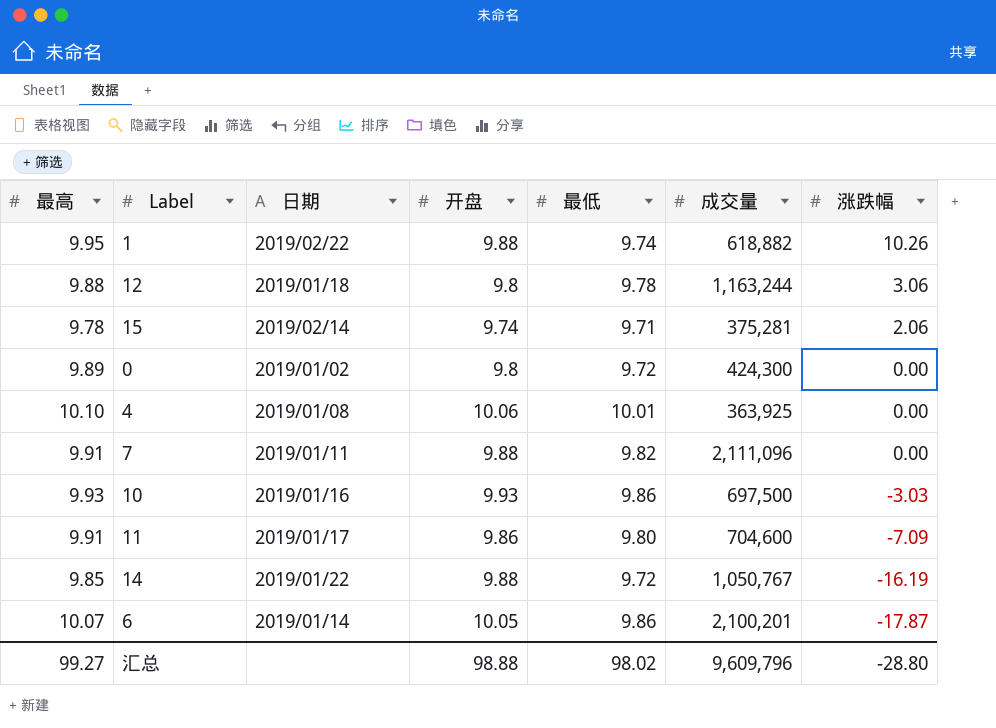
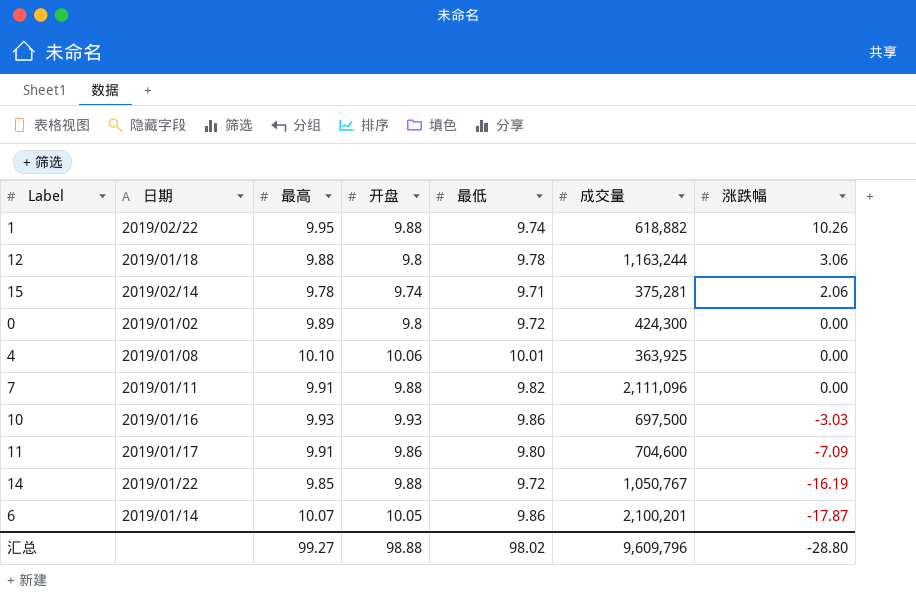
column 最高 | position: 1 -> 3

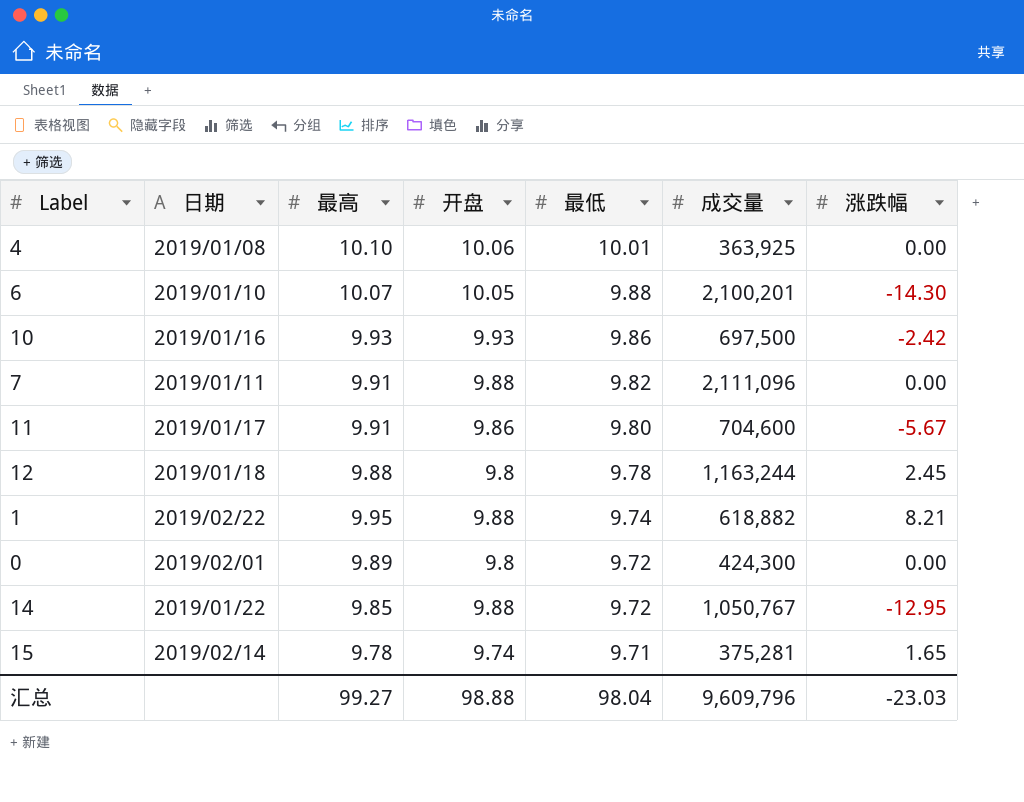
row order: 涨跌幅 descending -> 最低 descending
6 | 日期: 2019/01/14 -> 2019/01/10
6 | 最低: 9.86 -> 9.88
6 | 涨跌幅: -17.87 -> -14.30
10 | 涨跌幅: -3.03 -> -2.42
11 | 涨跌幅: -7.09 -> -5.67
12 | 涨跌幅: 3.06 -> 2.45
1 | 涨跌幅: 10.26 -> 8.21
0 | 日期: 2019/01/02 -> 2019/02/01
14 | 涨跌幅: -16.19 -> -12.95
15 | 涨跌幅: 2.06 -> 1.65
汇总 | 最低: 98.02 -> 98.04
汇总 | 涨跌幅: -28.80 -> -23.03

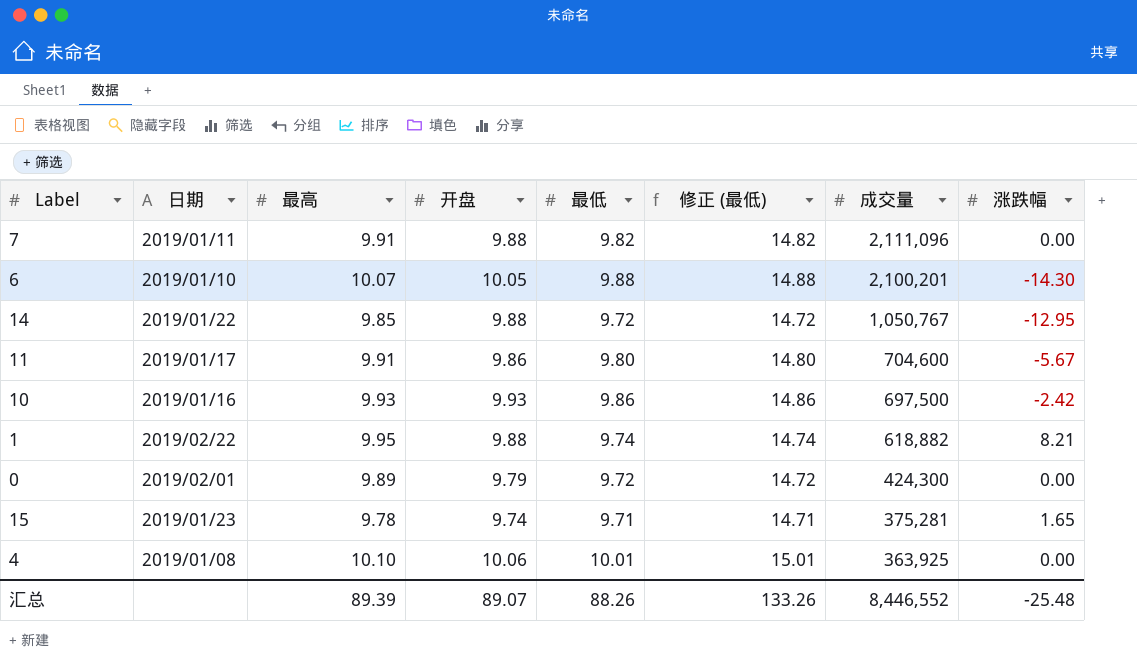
row order: 最低 descending -> 成交量 descending
column 修正 (最低) | formula: none -> [最低] + 5
row 12: 2019/01/18 | 9.88 | 9.8 | 9.78 | 1,163,244 | 2.45 -> none
0 | 开盘: 9.8 -> 9.79
15 | 日期: 2019/02/14 -> 2019/01/23
汇总 | 最高: 99.27 -> 89.39
汇总 | 开盘: 98.88 -> 89.07
汇总 | 最低: 98.04 -> 88.26
汇总 | 成交量: 9,609,796 -> 8,446,552
汇总 | 涨跌幅: -23.03 -> -25.48

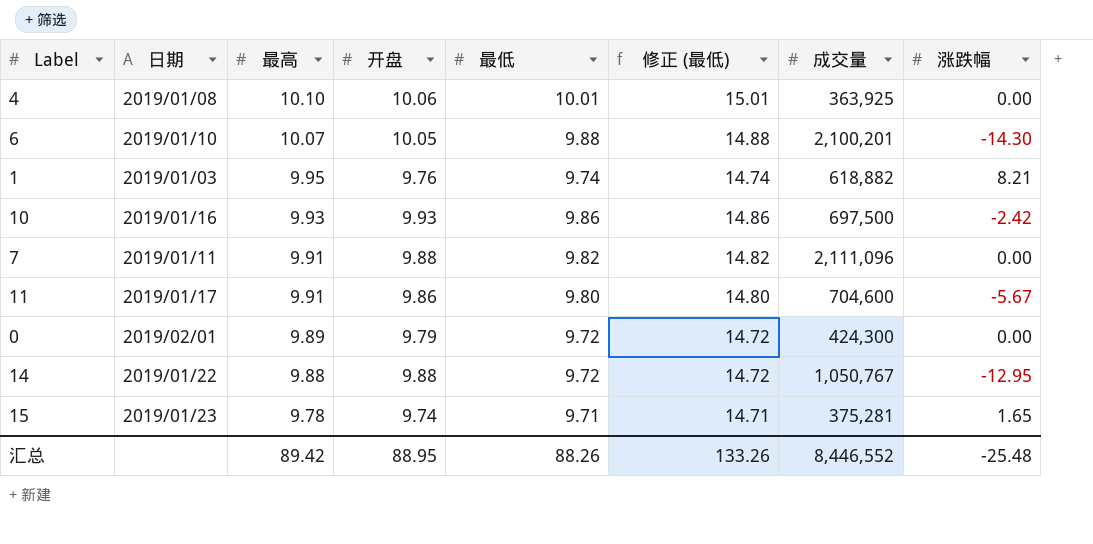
row order: 成交量 descending -> 最高 descending
1 | 日期: 2019/02/22 -> 2019/01/03
1 | 开盘: 9.88 -> 9.76
14 | 最高: 9.85 -> 9.88
汇总 | 最高: 89.39 -> 89.42
汇总 | 开盘: 89.07 -> 88.95

